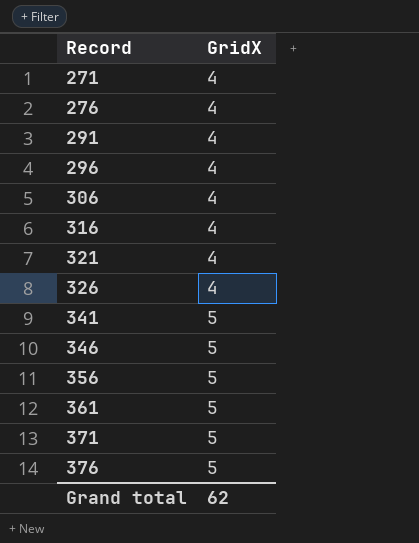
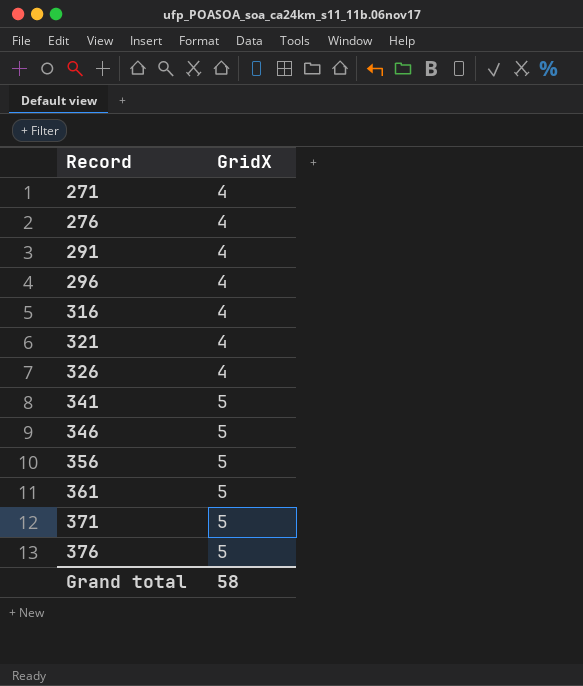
row 306: 4 -> none
Grand total | GridX: 62 -> 58

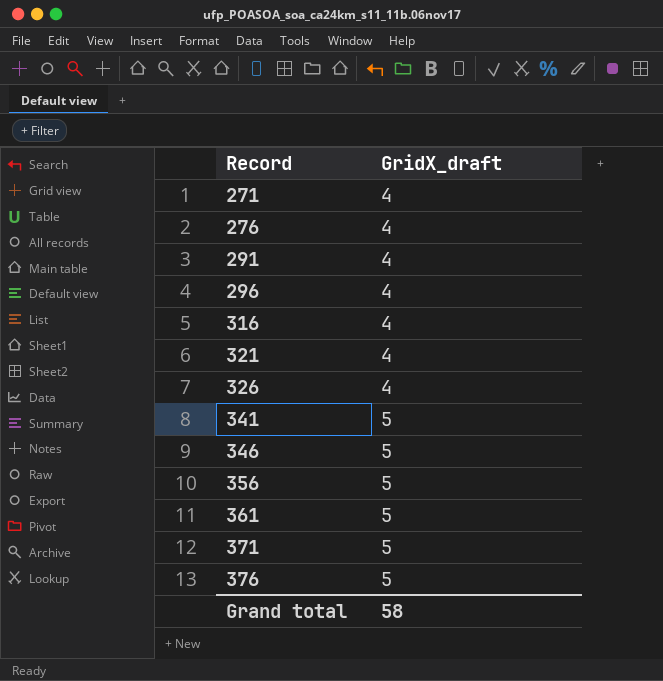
column name: GridX -> GridX_draft

